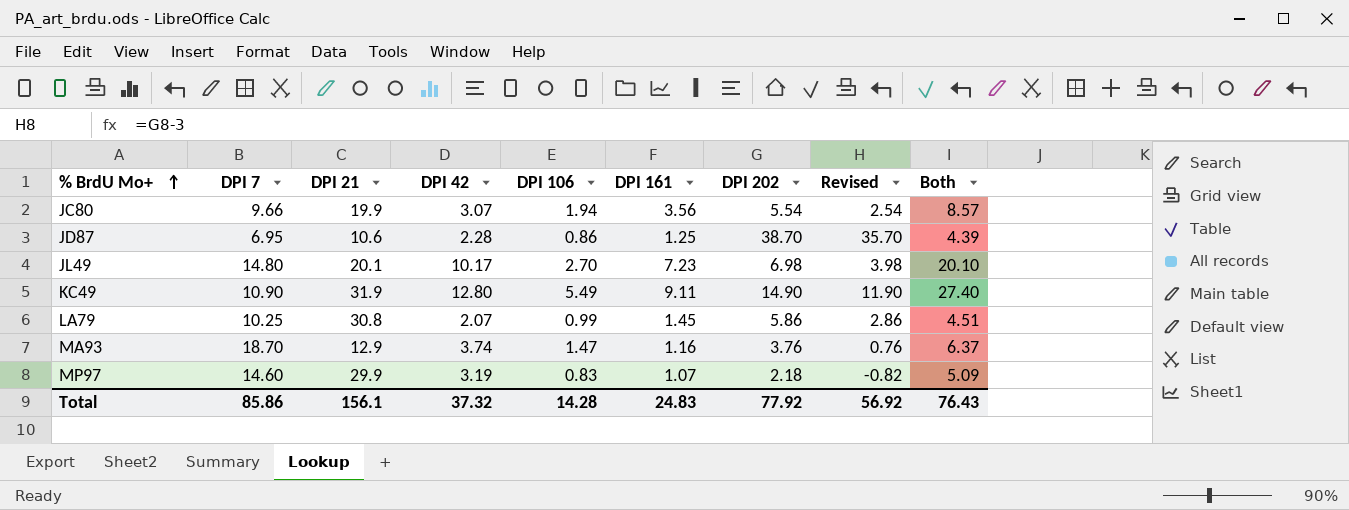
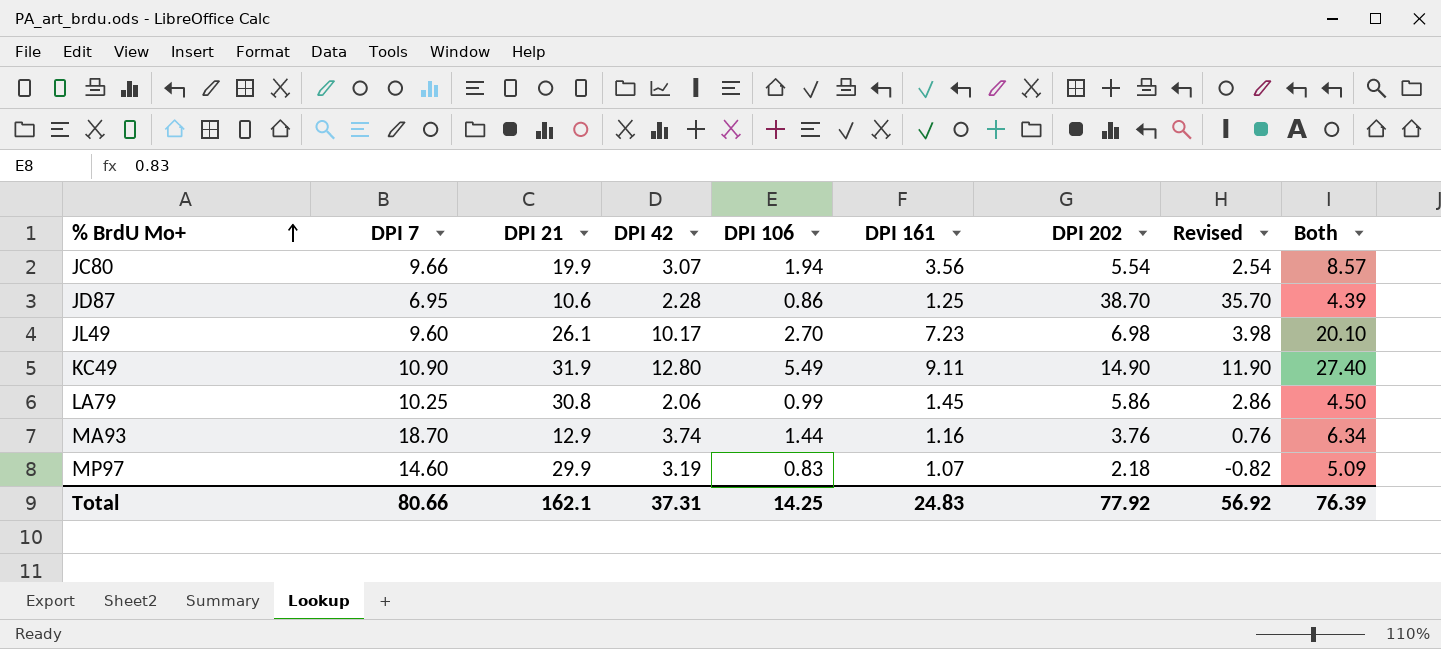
JL49 | DPI 7: 14.80 -> 9.60
JL49 | DPI 21: 20.1 -> 26.1
LA79 | DPI 42: 2.07 -> 2.06
LA79 | Both: 4.51 -> 4.50
MA93 | DPI 106: 1.47 -> 1.44
MA93 | Both: 6.37 -> 6.34
Total | DPI 7: 85.86 -> 80.66
Total | DPI 21: 156.1 -> 162.1
Total | DPI 42: 37.32 -> 37.31
Total | DPI 106: 14.28 -> 14.25
Total | Both: 76.43 -> 76.39

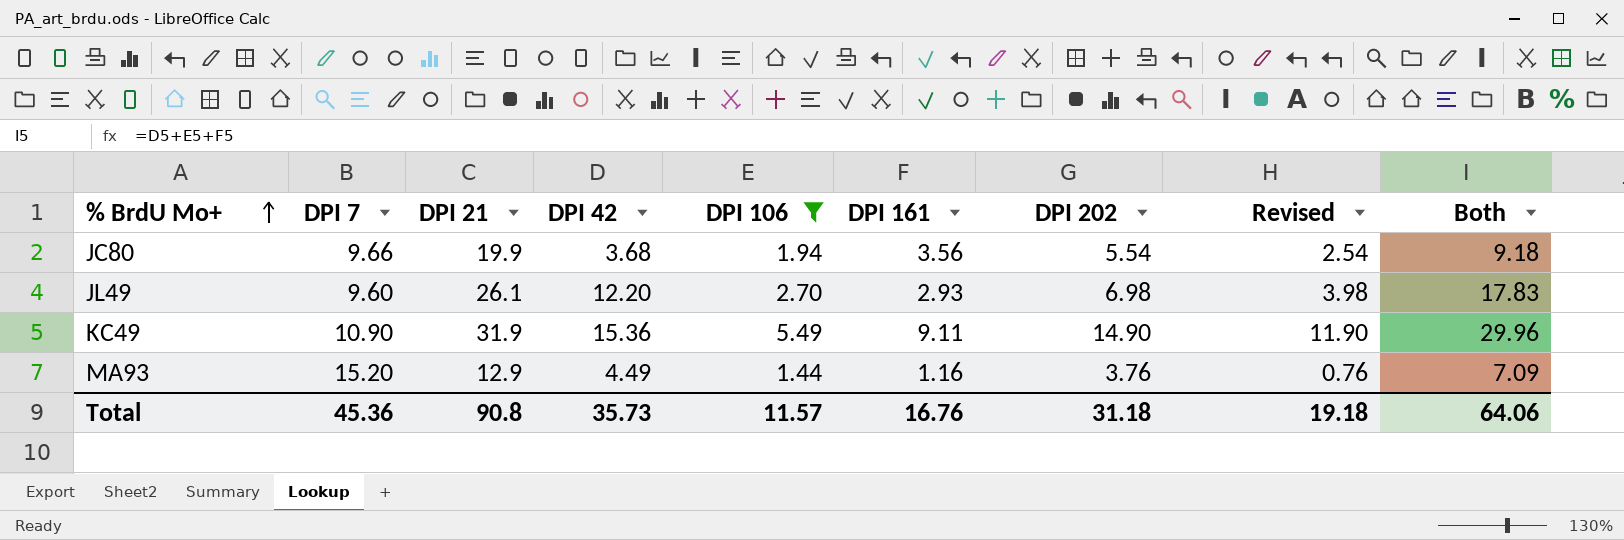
filter: none -> DPI 106 >= 1.44
JC80 | DPI 42: 3.07 -> 3.68
JC80 | Both: 8.57 -> 9.18
JL49 | DPI 42: 10.17 -> 12.20
JL49 | DPI 161: 7.23 -> 2.93
JL49 | Both: 20.10 -> 17.83
KC49 | DPI 42: 12.80 -> 15.36
KC49 | Both: 27.40 -> 29.96
MA93 | DPI 7: 18.70 -> 15.20
MA93 | DPI 42: 3.74 -> 4.49
MA93 | Both: 6.34 -> 7.09
Total | DPI 7: 80.66 -> 45.36
Total | DPI 21: 162.1 -> 90.8
Total | DPI 42: 37.31 -> 35.73
Total | DPI 106: 14.25 -> 11.57
Total | DPI 161: 24.83 -> 16.76
Total | DPI 202: 77.92 -> 31.18
Total | Revised: 56.92 -> 19.18
Total | Both: 76.39 -> 64.06

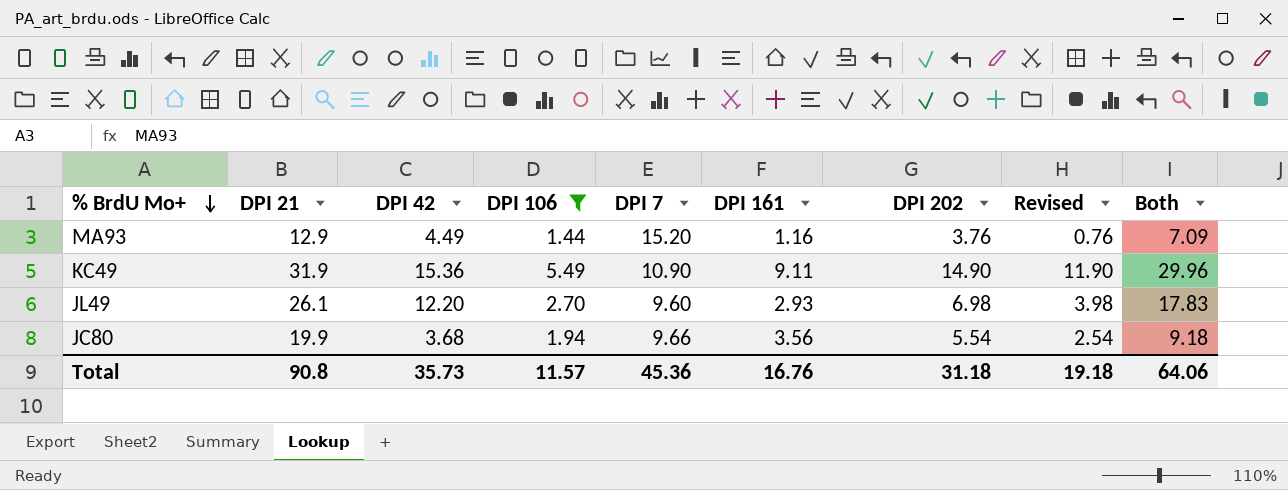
row order: % BrdU Mo+ ascending -> % BrdU Mo+ descending
column DPI 7 | position: 2 -> 5

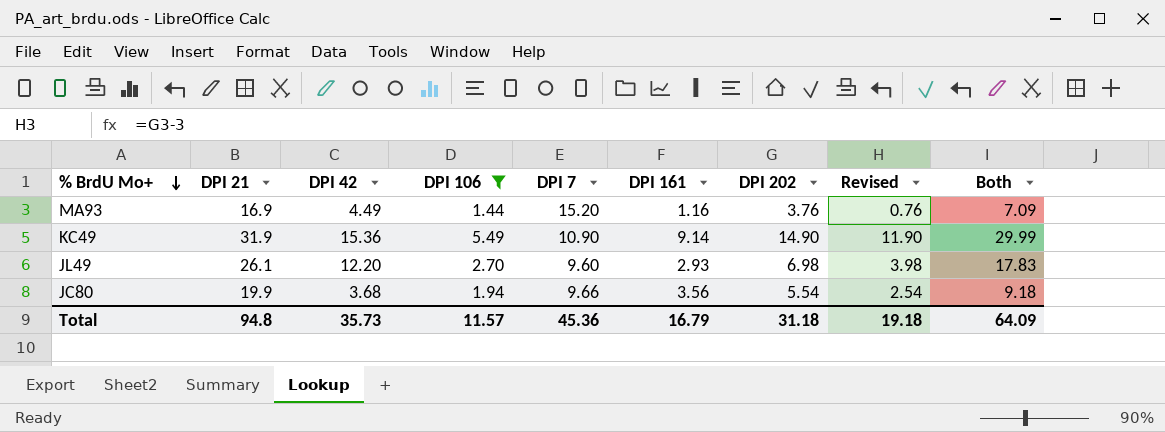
MA93 | DPI 21: 12.9 -> 16.9
KC49 | DPI 161: 9.11 -> 9.14
KC49 | Both: 29.96 -> 29.99
Total | DPI 21: 90.8 -> 94.8
Total | DPI 161: 16.76 -> 16.79
Total | Both: 64.06 -> 64.09

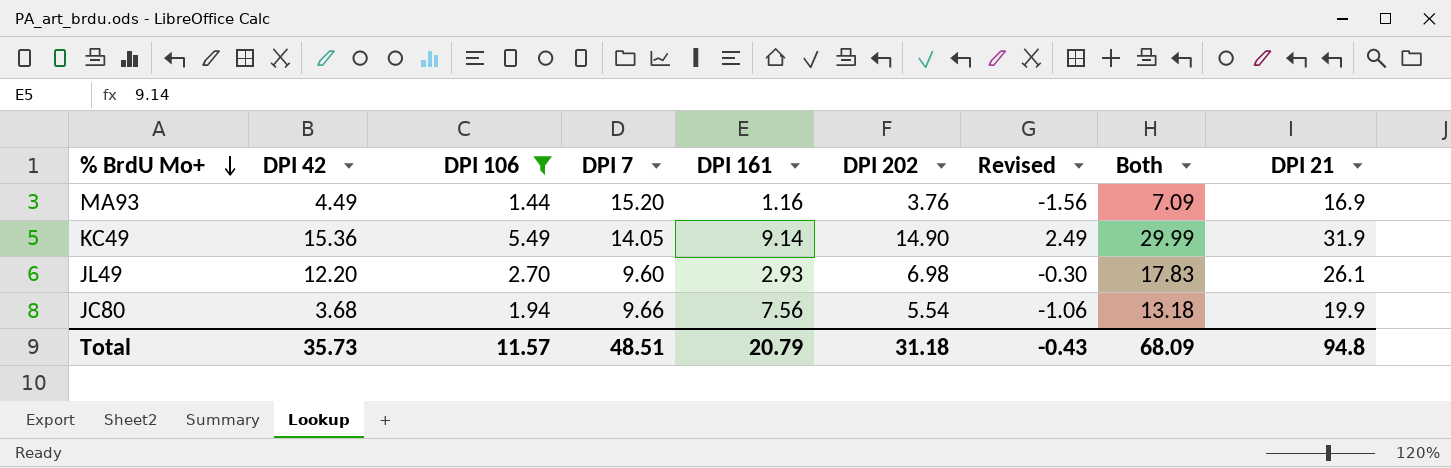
column Revised | formula: [DPI 202] - 3 -> [DPI 106] - 3
column DPI 21 | position: 2 -> 9
KC49 | DPI 7: 10.90 -> 14.05
JC80 | DPI 161: 3.56 -> 7.56
JC80 | Both: 9.18 -> 13.18
Total | DPI 7: 45.36 -> 48.51
Total | DPI 161: 16.79 -> 20.79
Total | Revised: 19.18 -> -0.43
Total | Both: 64.09 -> 68.09

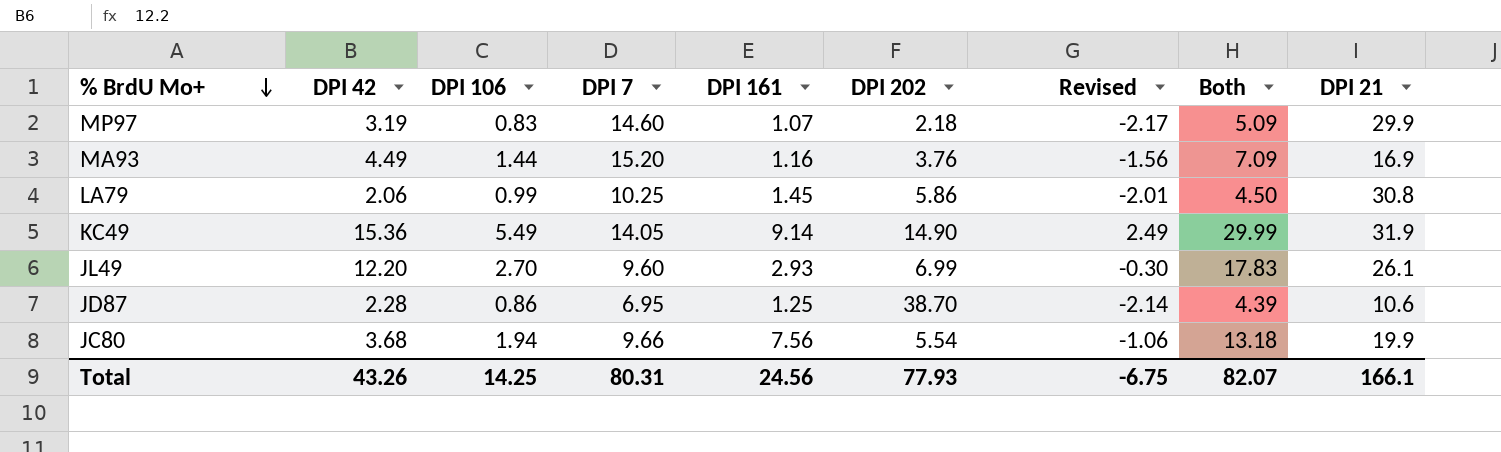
filter: DPI 106 >= 1.44 -> none
JL49 | DPI 202: 6.98 -> 6.99
Total | DPI 42: 35.73 -> 43.26
Total | DPI 106: 11.57 -> 14.25
Total | DPI 7: 48.51 -> 80.31
Total | DPI 161: 20.79 -> 24.56
Total | DPI 202: 31.18 -> 77.93
Total | Revised: -0.43 -> -6.75
Total | Both: 68.09 -> 82.07
Total | DPI 21: 94.8 -> 166.1

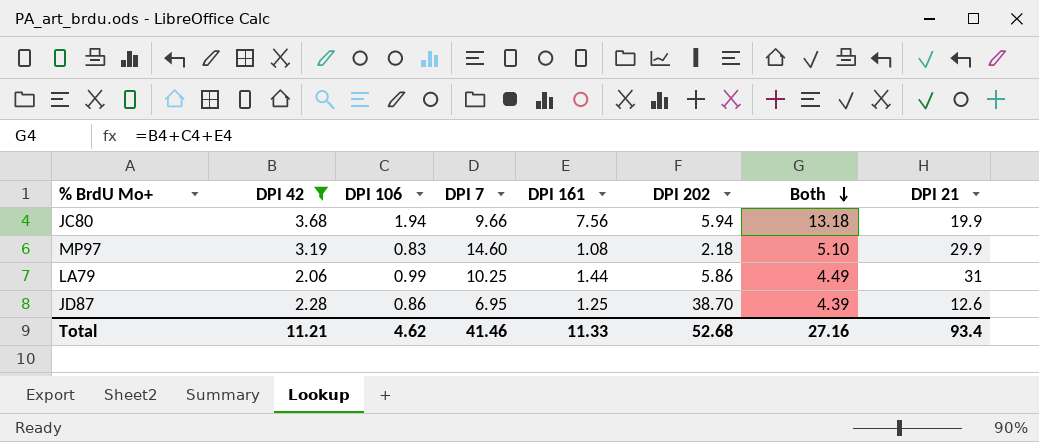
filter: none -> DPI 42 <= 3.68
row order: % BrdU Mo+ descending -> Both descending
column Revised | formula: [DPI 106] - 3 -> none
JC80 | DPI 202: 5.54 -> 5.94
MP97 | DPI 161: 1.07 -> 1.08
MP97 | Both: 5.09 -> 5.10
LA79 | DPI 161: 1.45 -> 1.44
LA79 | Both: 4.50 -> 4.49
LA79 | DPI 21: 30.8 -> 31
JD87 | DPI 21: 10.6 -> 12.6
Total | DPI 42: 43.26 -> 11.21
Total | DPI 106: 14.25 -> 4.62
Total | DPI 7: 80.31 -> 41.46
Total | DPI 161: 24.56 -> 11.33
Total | DPI 202: 77.93 -> 52.68
Total | Both: 82.07 -> 27.16
Total | DPI 21: 166.1 -> 93.4

